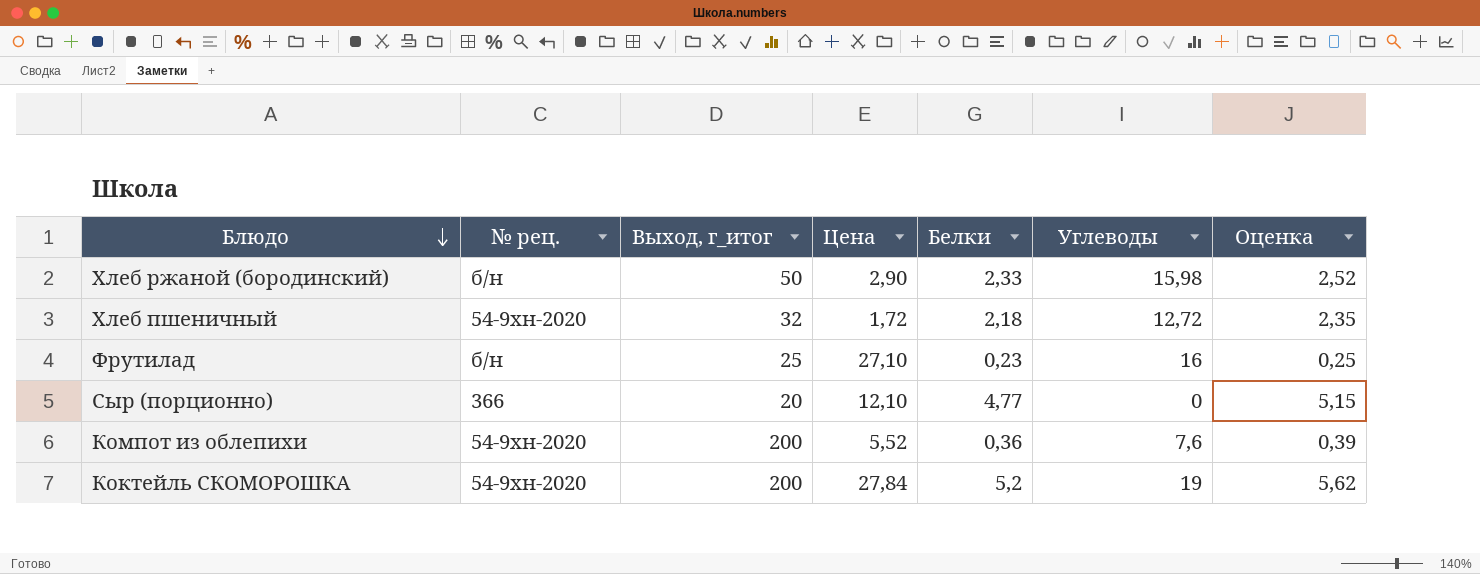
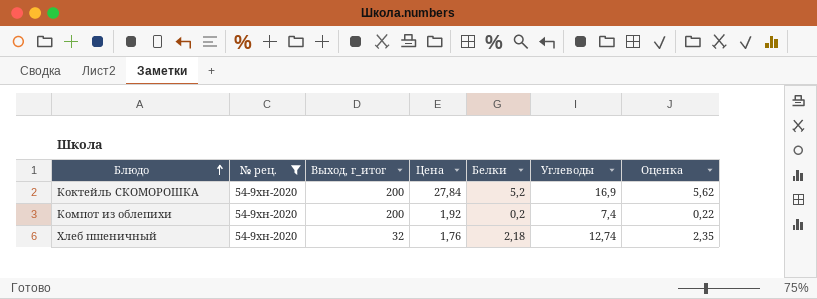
filter: none -> № рец. = 54-9хн-2020
row order: Блюдо descending -> Блюдо ascending
Коктейль СКОМОРОШКА | Углеводы: 19 -> 16,9
Компот из облепихи | Цена: 5,52 -> 1,92
Компот из облепихи | Белки: 0,36 -> 0,2
Компот из облепихи | Углеводы: 7,6 -> 7,4
Компот из облепихи | Оценка: 0,39 -> 0,22
Хлеб пшеничный | Цена: 1,72 -> 1,76
Хлеб пшеничный | Углеводы: 12,72 -> 12,74

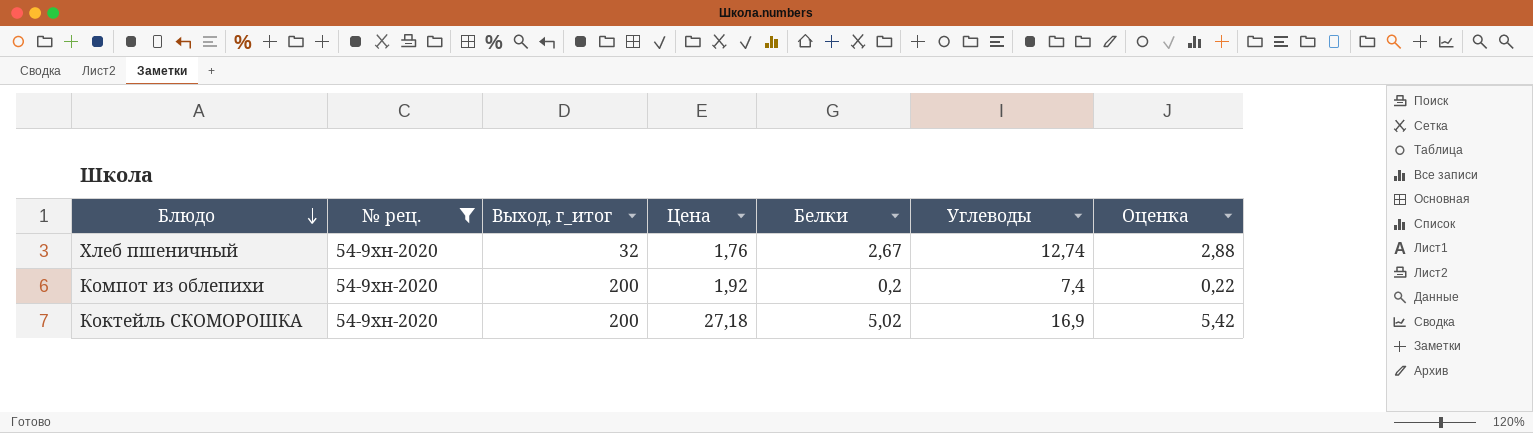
row order: Блюдо ascending -> Блюдо descending
Хлеб пшеничный | Белки: 2,18 -> 2,67
Хлеб пшеничный | Оценка: 2,35 -> 2,88
Коктейль СКОМОРОШКА | Цена: 27,84 -> 27,18
Коктейль СКОМОРОШКА | Белки: 5,2 -> 5,02
Коктейль СКОМОРОШКА | Оценка: 5,62 -> 5,42

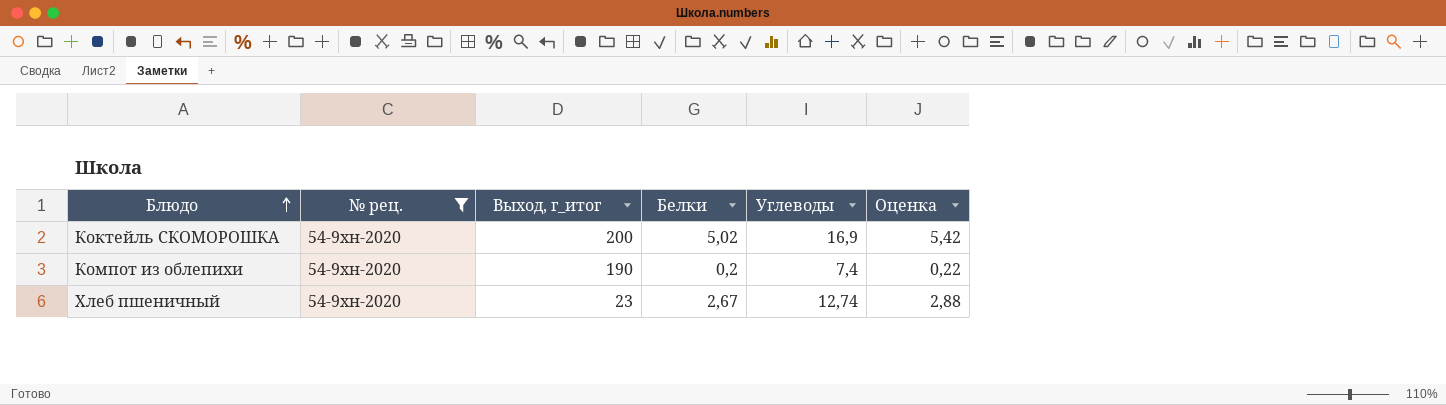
row order: Блюдо descending -> Блюдо ascending
column Цена | position: 4 -> none
Компот из облепихи | Выход, г_итог: 200 -> 190
Хлеб пшеничный | Выход, г_итог: 32 -> 23

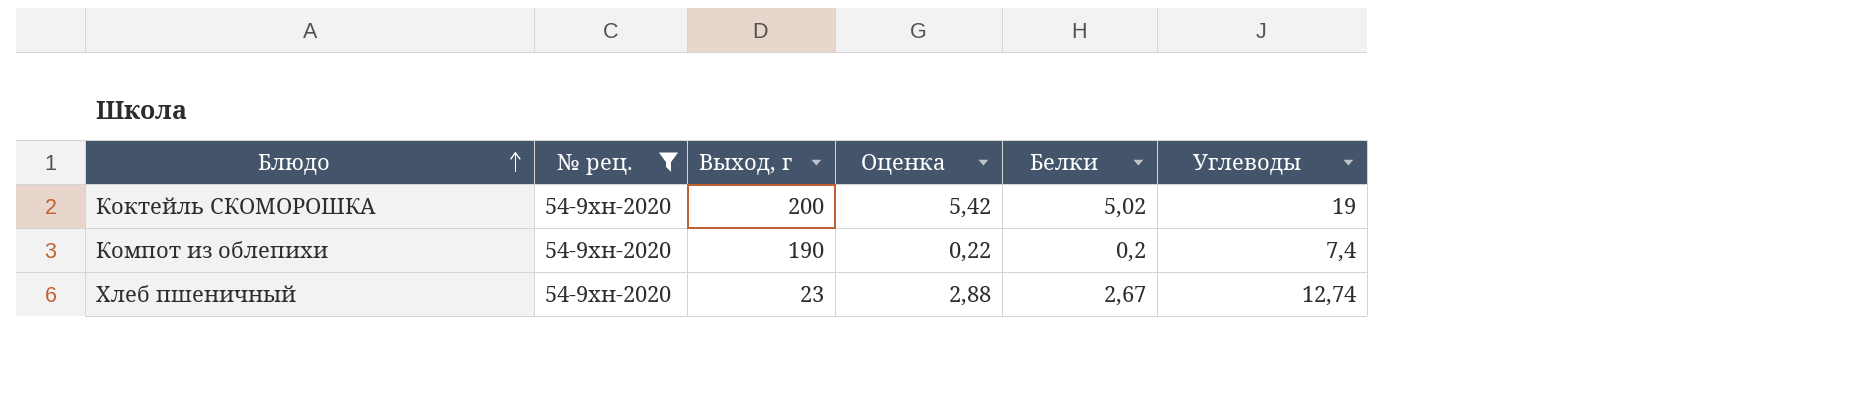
column name: Выход, г_итог -> Выход, г
column Оценка | position: 6 -> 4
Коктейль СКОМОРОШКА | Углеводы: 16,9 -> 19

